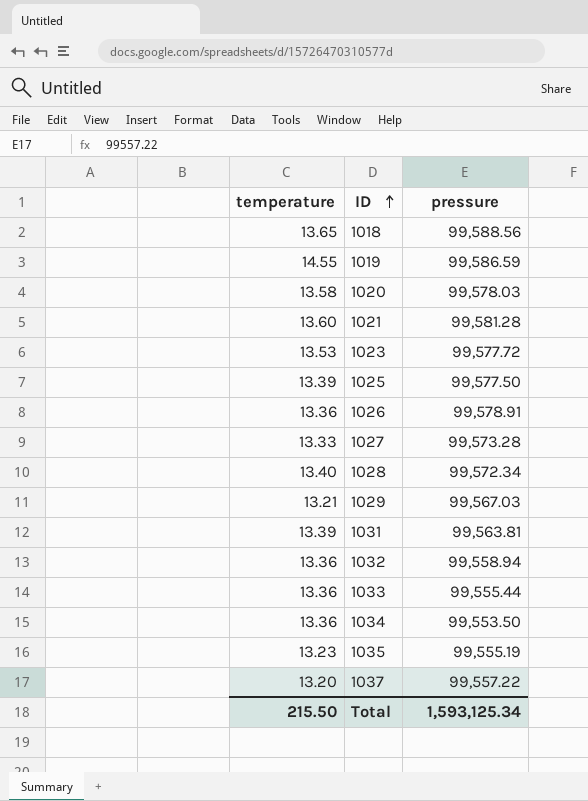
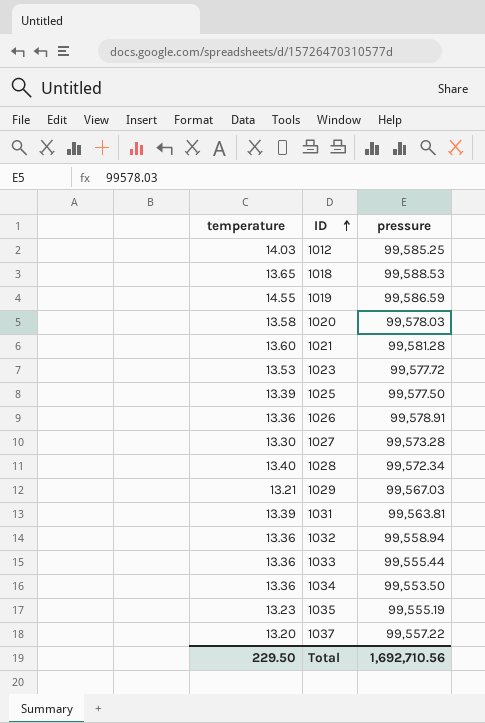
row 1012: none -> 14.03 | 99,585.25
1018 | pressure: 99,588.56 -> 99,588.53
1027 | temperature: 13.33 -> 13.30
Total | temperature: 215.50 -> 229.50
Total | pressure: 1,593,125.34 -> 1,692,710.56

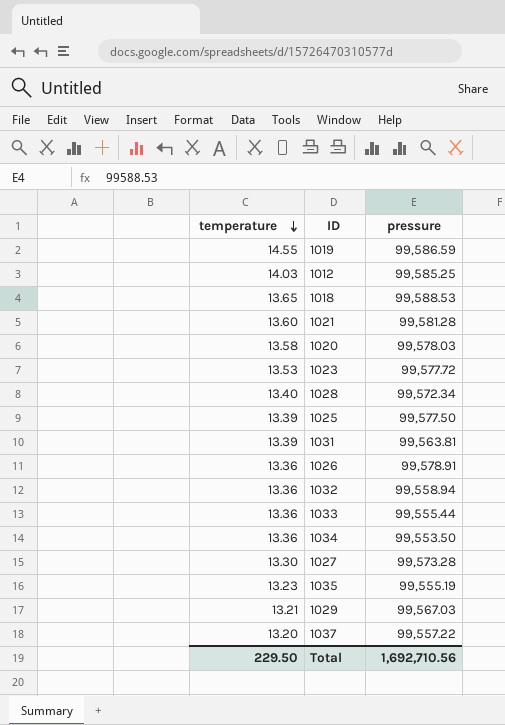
row order: ID ascending -> temperature descending

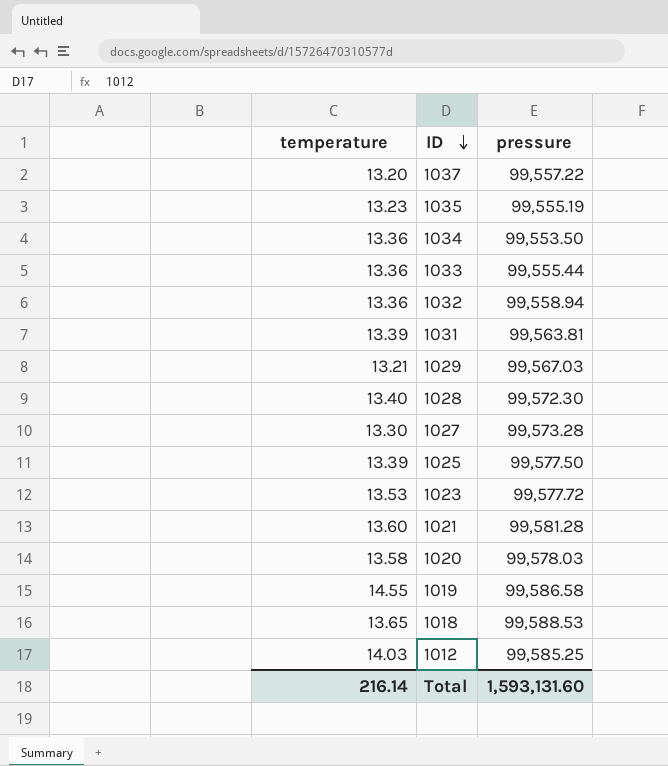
row order: temperature descending -> ID descending
row 1026: 13.36 | 99,578.91 -> none
1028 | pressure: 99,572.34 -> 99,572.30
1019 | pressure: 99,586.59 -> 99,586.58
Total | temperature: 229.50 -> 216.14
Total | pressure: 1,692,710.56 -> 1,593,131.60

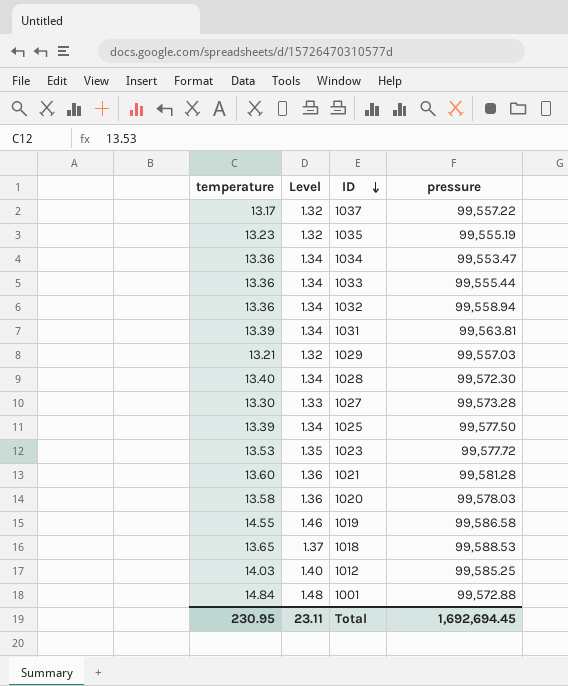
column Level | formula: none -> [temperature] * 0.1
1037 | temperature: 13.20 -> 13.17
1034 | pressure: 99,553.50 -> 99,553.47
1029 | pressure: 99,567.03 -> 99,557.03
row 1001: none -> 14.84 | 1.48 | 99,572.88
Total | temperature: 216.14 -> 230.95
Total | pressure: 1,593,131.60 -> 1,692,694.45

